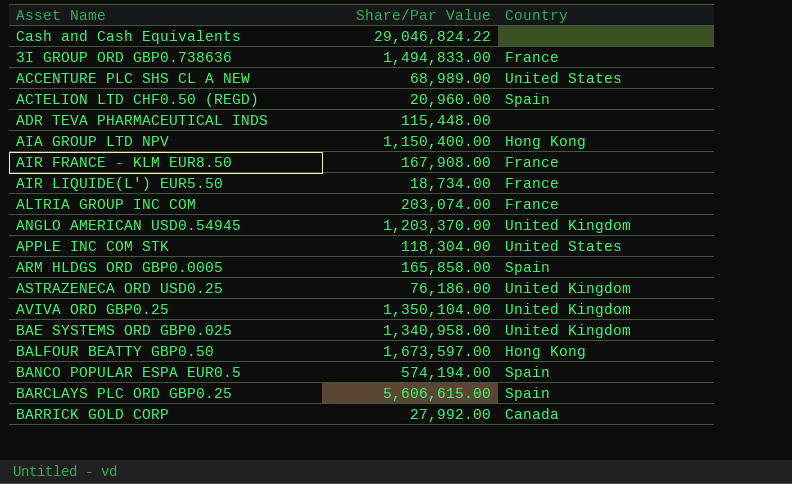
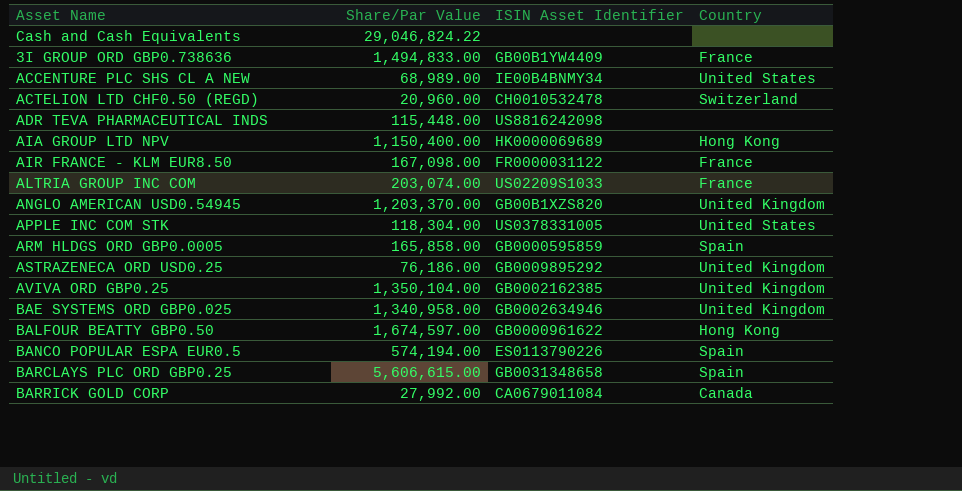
column ISIN Asset Identifier | position: none -> 3
row AIR LIQUIDE(L') EUR5.50: 18,734.00 | France -> none
ACTELION LTD CHF0.50 (REGD) | Country: Spain -> Switzerland
AIR FRANCE - KLM EUR8.50 | Share/Par Value: 167,908.00 -> 167,098.00
BALFOUR BEATTY GBP0.50 | Share/Par Value: 1,673,597.00 -> 1,674,597.00

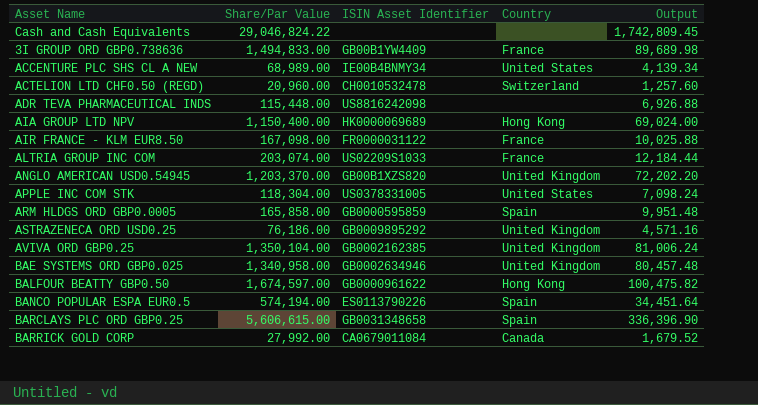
column Output | formula: none -> [Share/Par Value] * 0.06

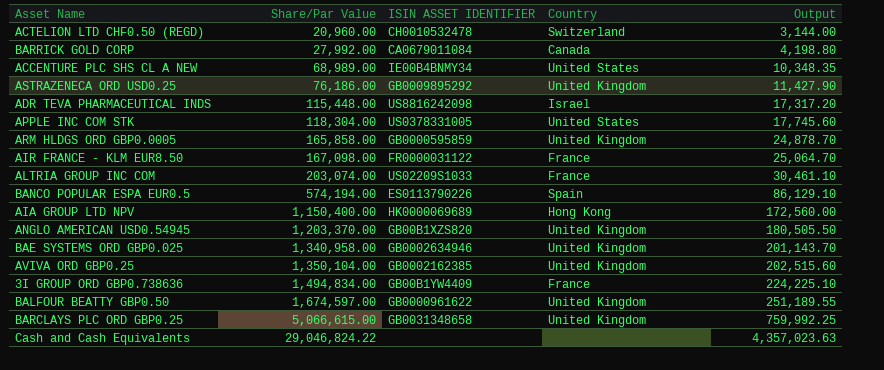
row order: none -> Share/Par Value ascending
column name: ISIN Asset Identifier -> ISIN ASSET IDENTIFIER
column Output | formula: [Share/Par Value] * 0.06 -> [Share/Par Value] * 0.15
ADR TEVA PHARMACEUTICAL INDS | Country: none -> Israel
ARM HLDGS ORD GBP0.0005 | Country: Spain -> United Kingdom
3I GROUP ORD GBP0.738636 | Share/Par Value: 1,494,833.00 -> 1,494,834.00
BALFOUR BEATTY GBP0.50 | Country: Hong Kong -> United Kingdom
BARCLAYS PLC ORD GBP0.25 | Share/Par Value: 5,606,615.00 -> 5,066,615.00
BARCLAYS PLC ORD GBP0.25 | Country: Spain -> United Kingdom

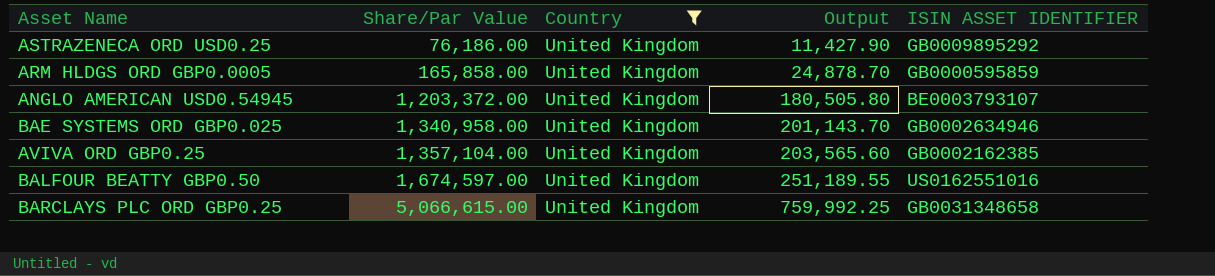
filter: none -> Country = United Kingdom
column ISIN ASSET IDENTIFIER | position: 3 -> 5
ANGLO AMERICAN USD0.54945 | Share/Par Value: 1,203,370.00 -> 1,203,372.00
ANGLO AMERICAN USD0.54945 | Output: 180,505.50 -> 180,505.80
ANGLO AMERICAN USD0.54945 | ISIN ASSET IDENTIFIER: GB00B1XZS820 -> BE0003793107
AVIVA ORD GBP0.25 | Share/Par Value: 1,350,104.00 -> 1,357,104.00
AVIVA ORD GBP0.25 | Output: 202,515.60 -> 203,565.60
BALFOUR BEATTY GBP0.50 | ISIN ASSET IDENTIFIER: GB0000961622 -> US0162551016

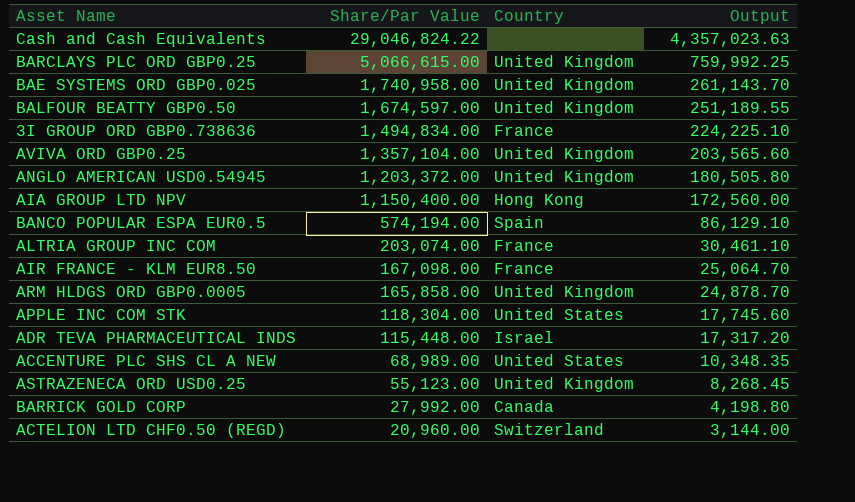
filter: Country = United Kingdom -> none
row order: Share/Par Value ascending -> Share/Par Value descending
column ISIN ASSET IDENTIFIER | position: 5 -> none
BAE SYSTEMS ORD GBP0.025 | Share/Par Value: 1,340,958.00 -> 1,740,958.00
BAE SYSTEMS ORD GBP0.025 | Output: 201,143.70 -> 261,143.70
ASTRAZENECA ORD USD0.25 | Share/Par Value: 76,186.00 -> 55,123.00
ASTRAZENECA ORD USD0.25 | Output: 11,427.90 -> 8,268.45

